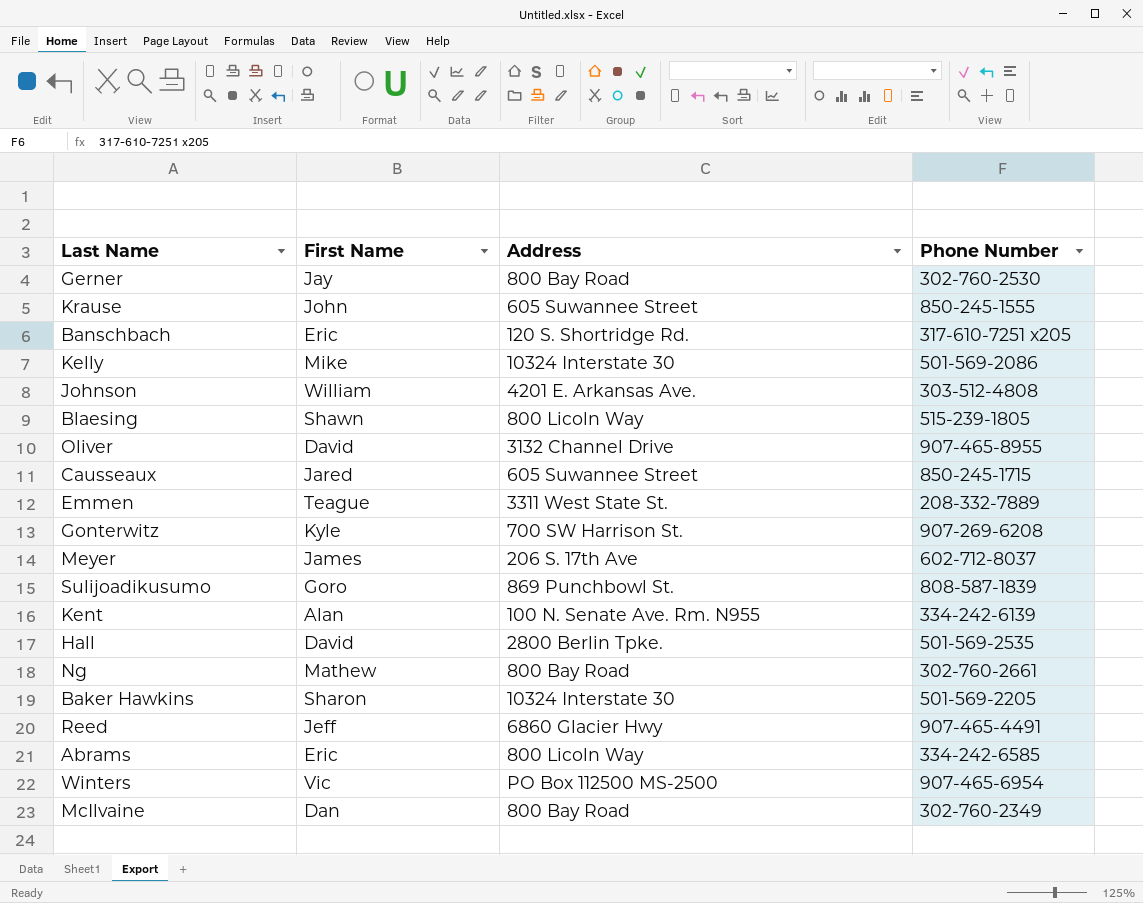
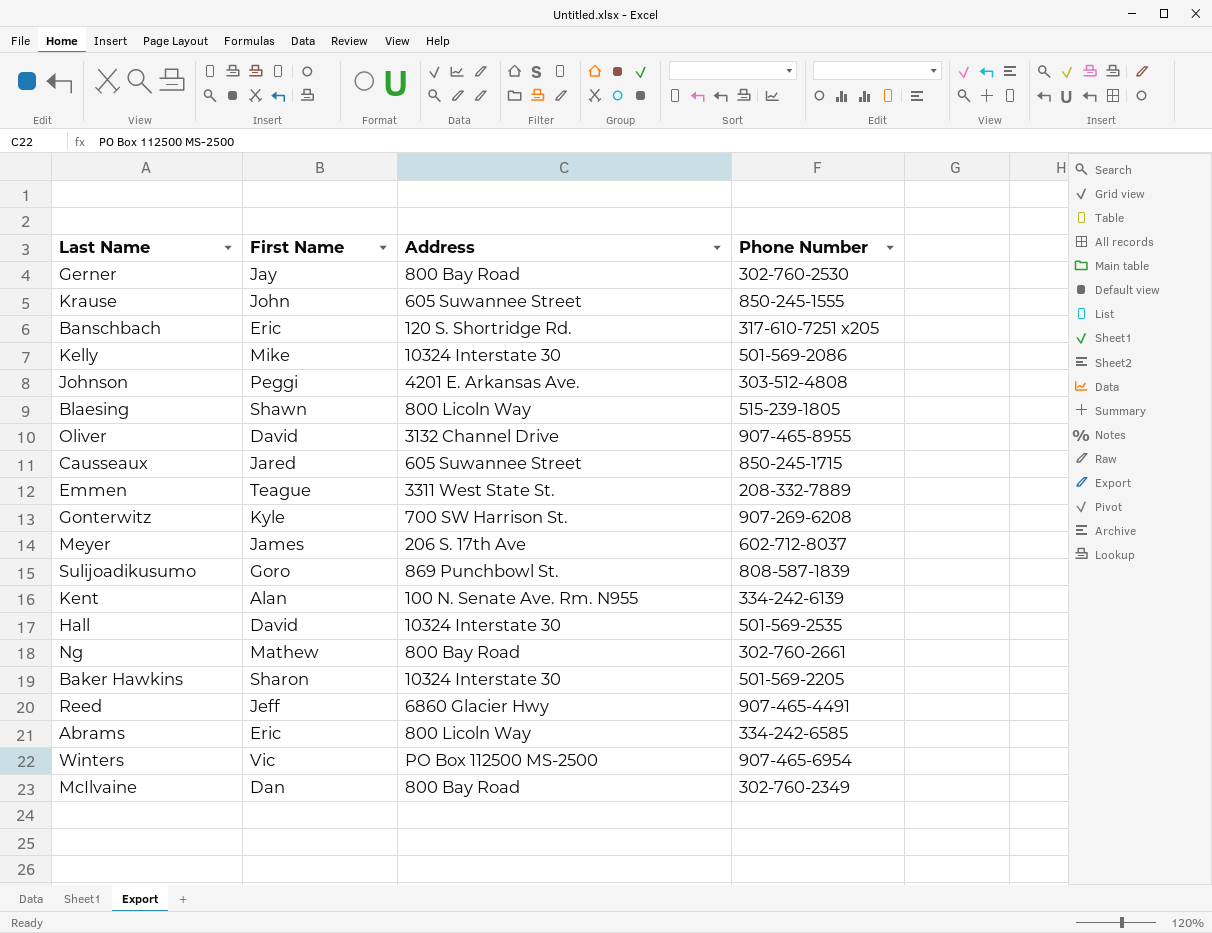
Johnson | First Name: William -> Peggi
Hall | Address: 2800 Berlin Tpke. -> 10324 Interstate 30

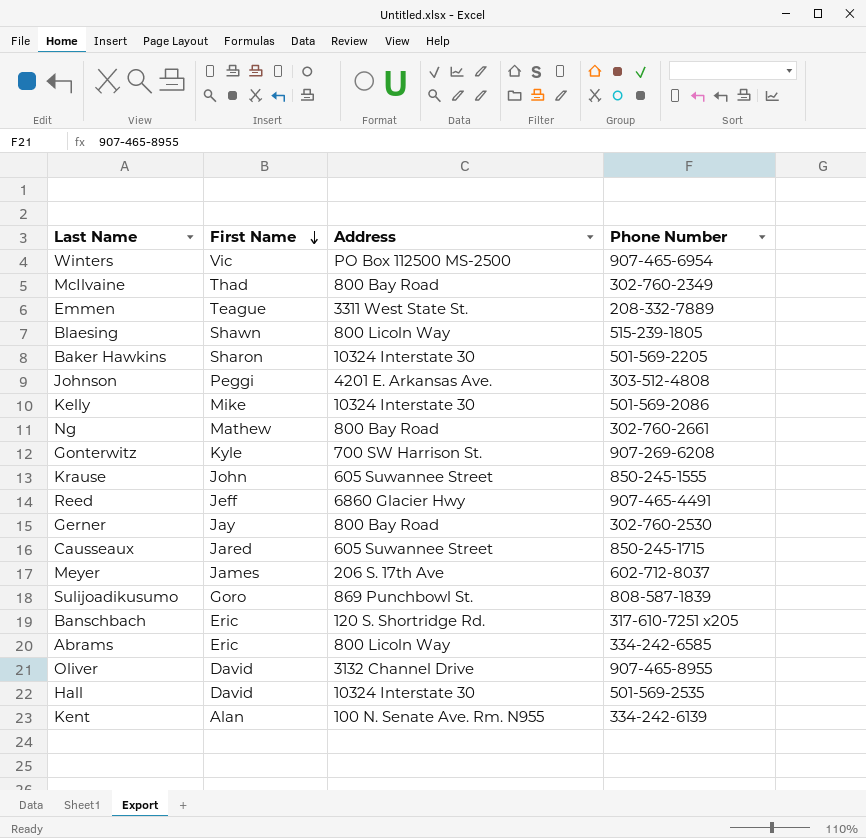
row order: none -> First Name descending
McIlvaine | First Name: Dan -> Thad

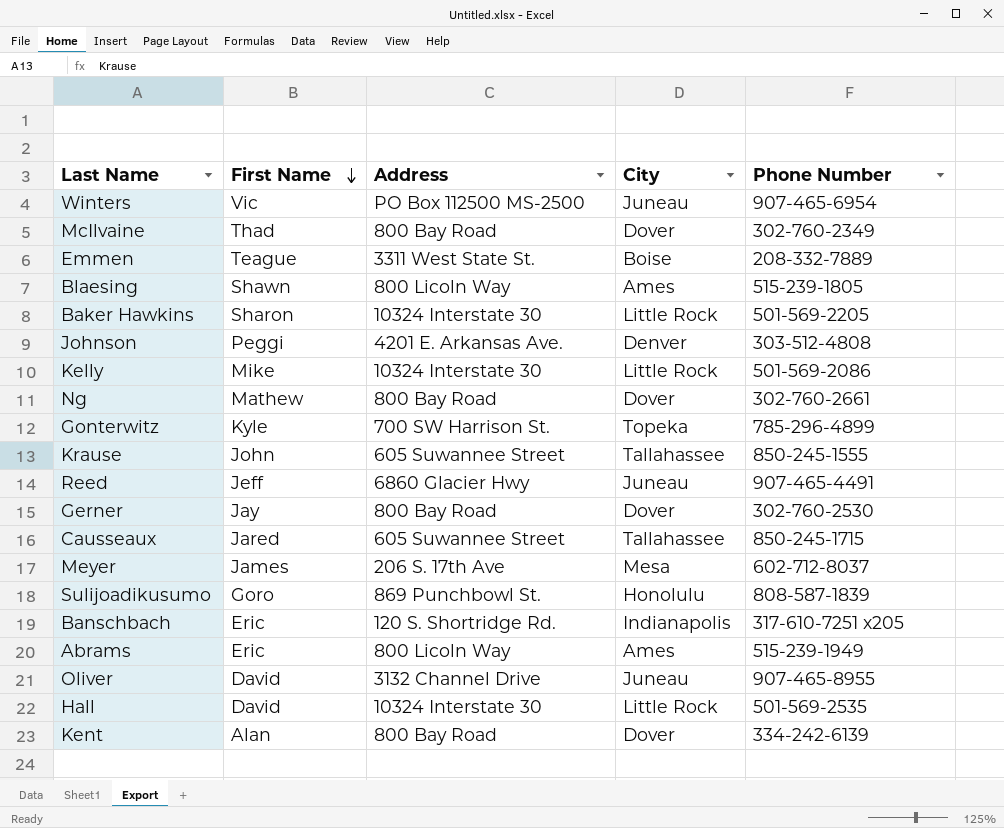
column City | position: none -> 4
Gonterwitz | Phone Number: 907-269-6208 -> 785-296-4899
Abrams | Phone Number: 334-242-6585 -> 515-239-1949
Kent | Address: 100 N. Senate Ave. Rm. N955 -> 800 Bay Road

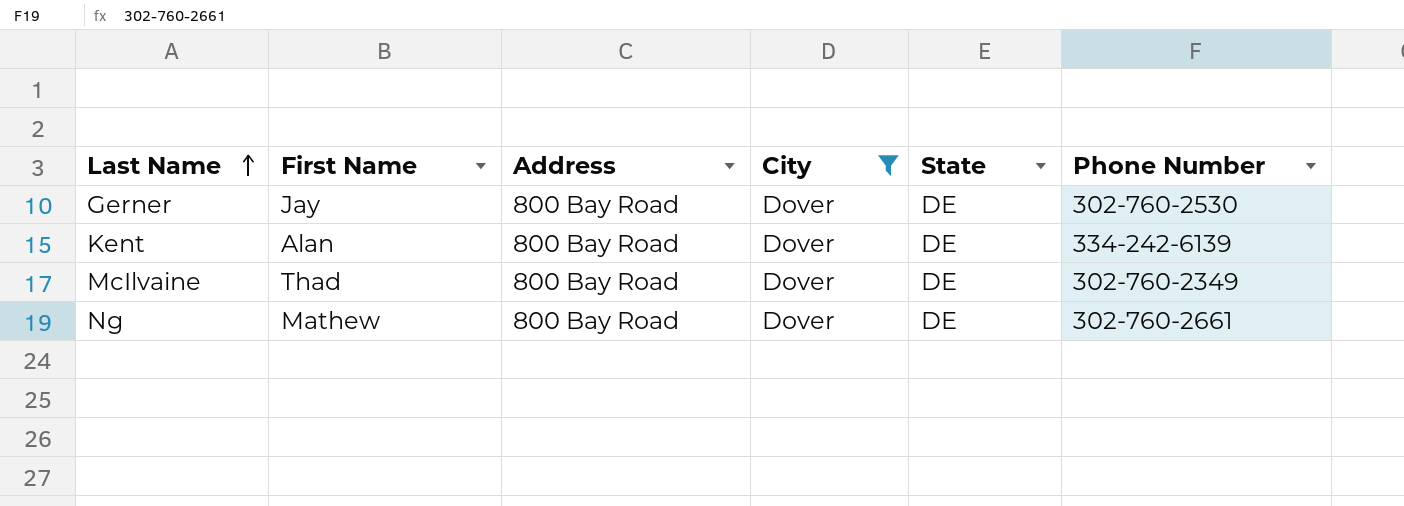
filter: none -> City = Dover
row order: First Name descending -> Last Name ascending
column State | position: none -> 5

